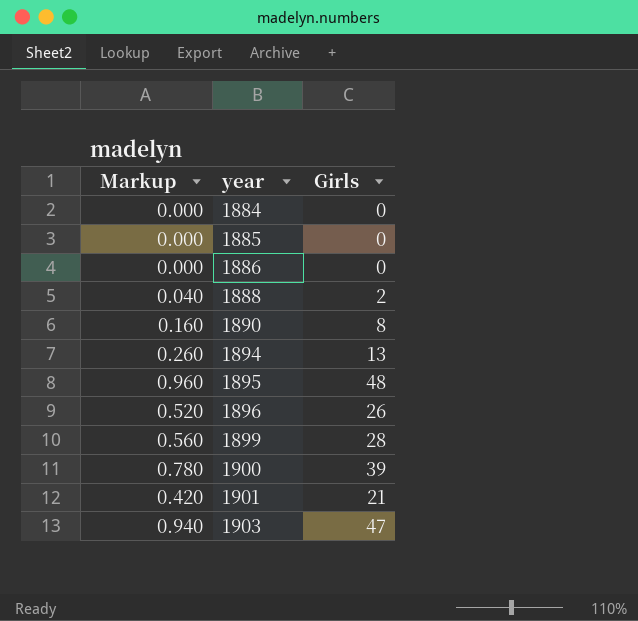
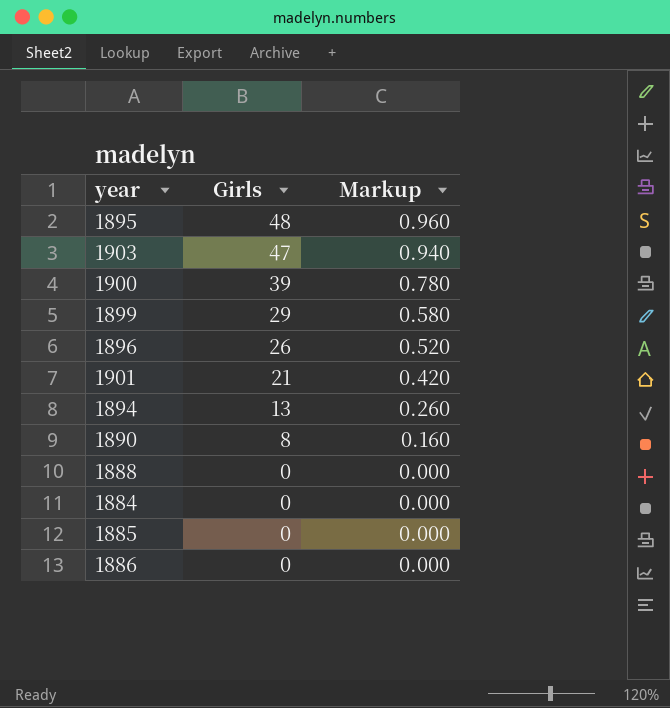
row order: year ascending -> Girls descending
column Markup | position: 1 -> 3
1899 | Girls: 28 -> 29
1899 | Markup: 0.560 -> 0.580
1888 | Girls: 2 -> 0
1888 | Markup: 0.040 -> 0.000

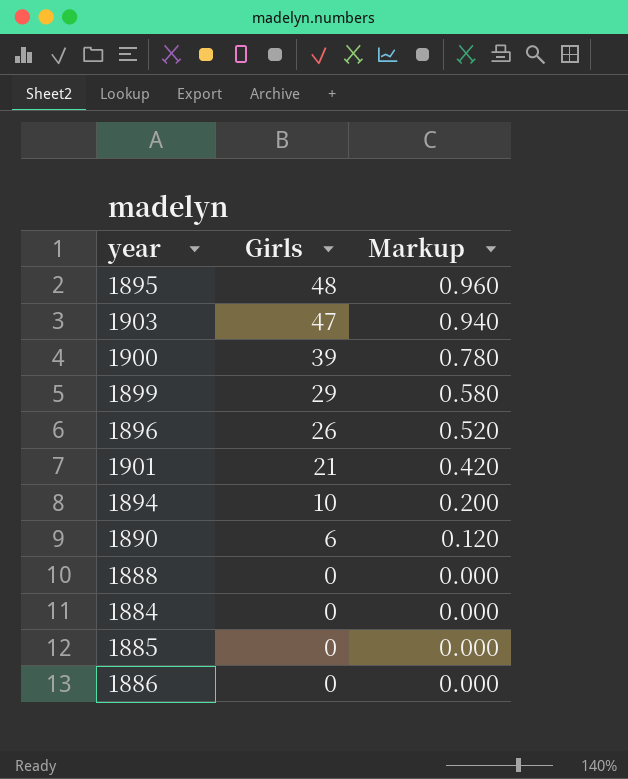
1894 | Girls: 13 -> 10
1894 | Markup: 0.260 -> 0.200
1890 | Girls: 8 -> 6
1890 | Markup: 0.160 -> 0.120

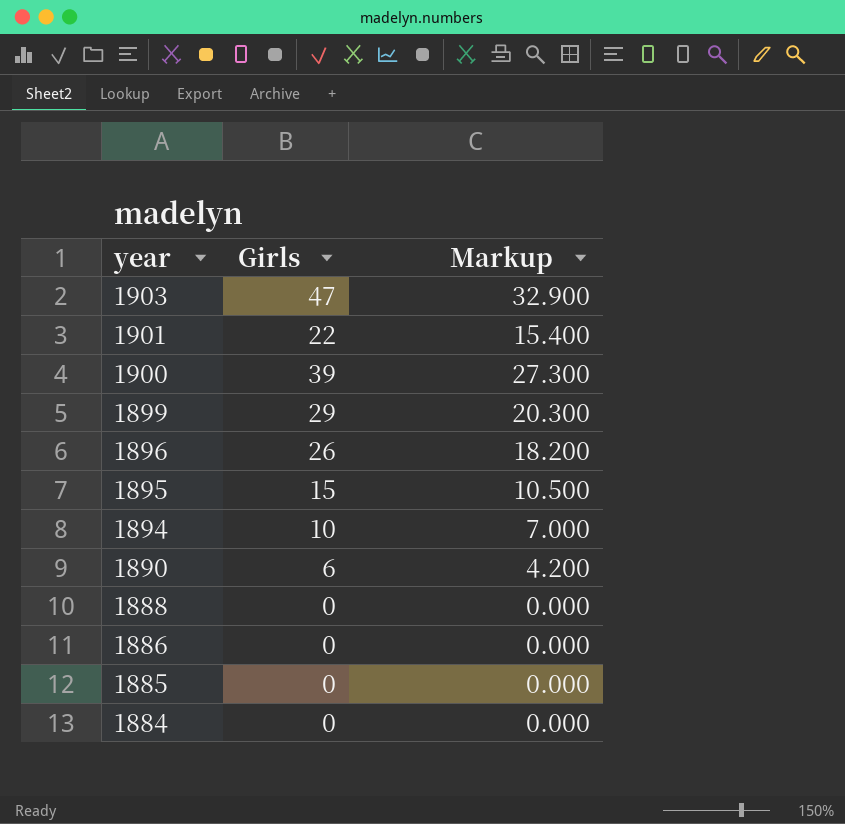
row order: Girls descending -> year descending
column Markup | formula: [Girls] * 0.02 -> [Girls] * 0.7
1901 | Girls: 21 -> 22
1895 | Girls: 48 -> 15

